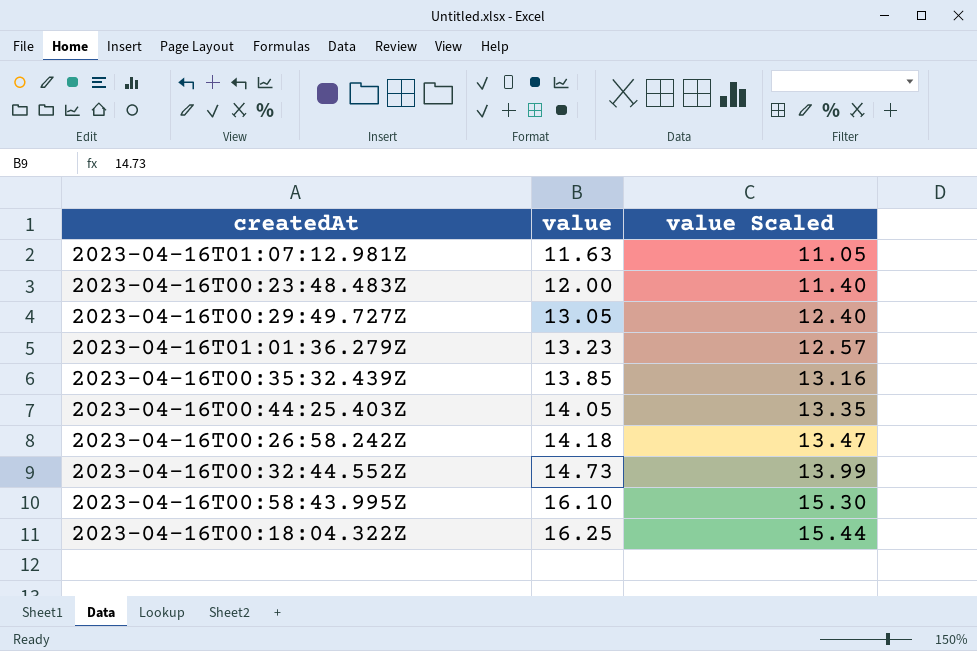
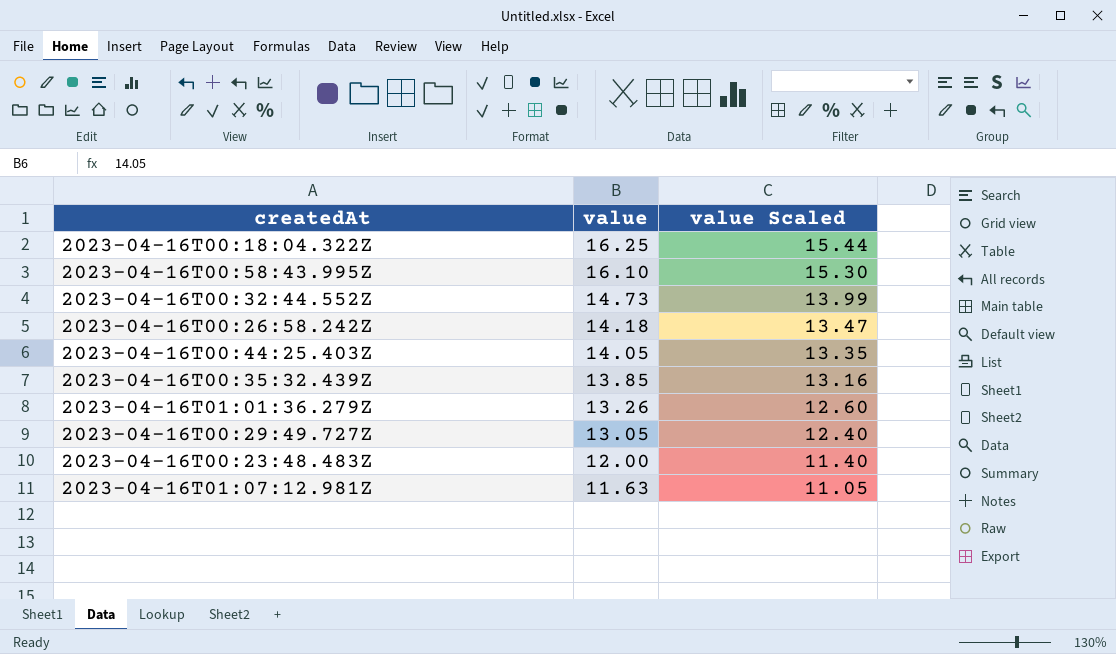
row order: value ascending -> value descending
2023-04-16T01:01:36.279Z | value: 13.23 -> 13.26
2023-04-16T01:01:36.279Z | value Scaled: 12.57 -> 12.60

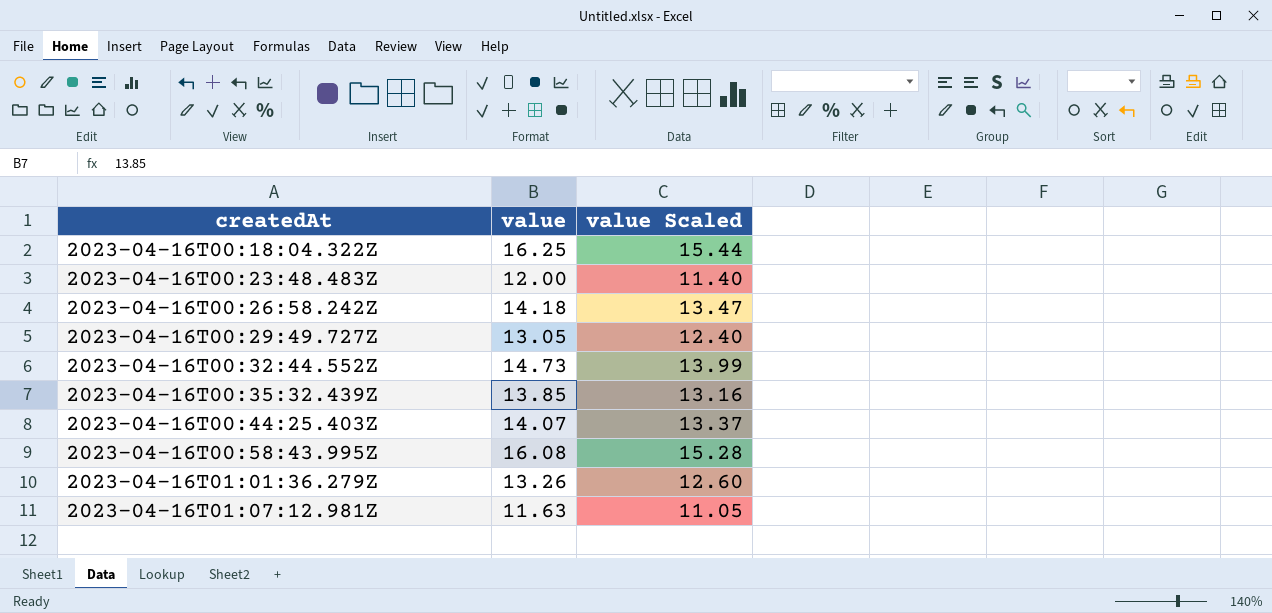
row order: value descending -> createdAt ascending
2023-04-16T00:44:25.403Z | value: 14.05 -> 14.07
2023-04-16T00:44:25.403Z | value Scaled: 13.35 -> 13.37
2023-04-16T00:58:43.995Z | value: 16.10 -> 16.08
2023-04-16T00:58:43.995Z | value Scaled: 15.30 -> 15.28

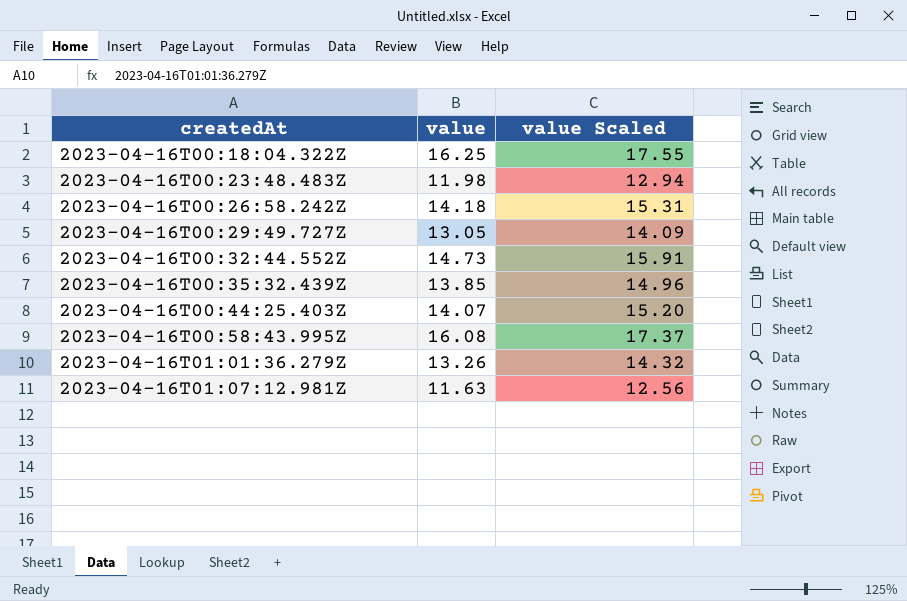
column value Scaled | formula: [value] * 0.95 -> [value] * 1.08
2023-04-16T00:23:48.483Z | value: 12.00 -> 11.98

